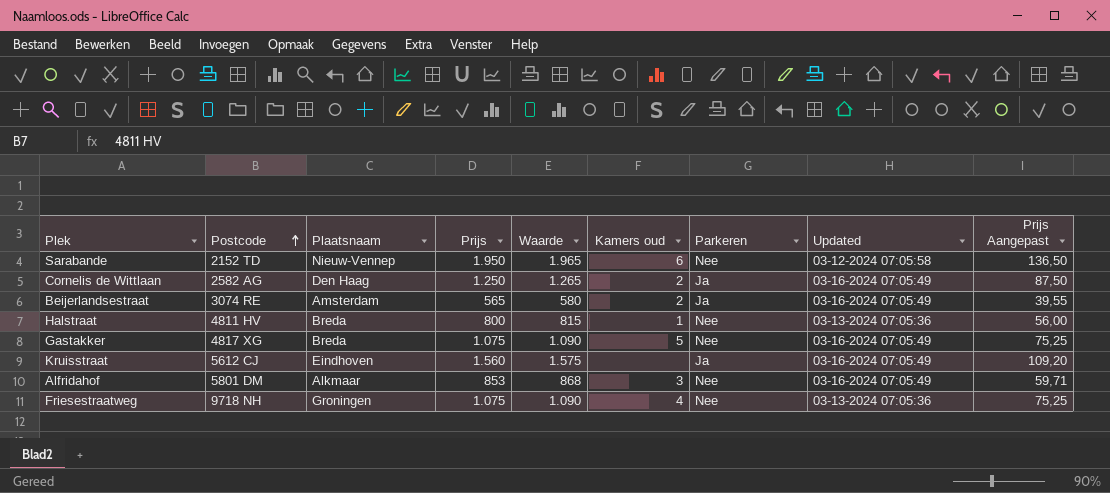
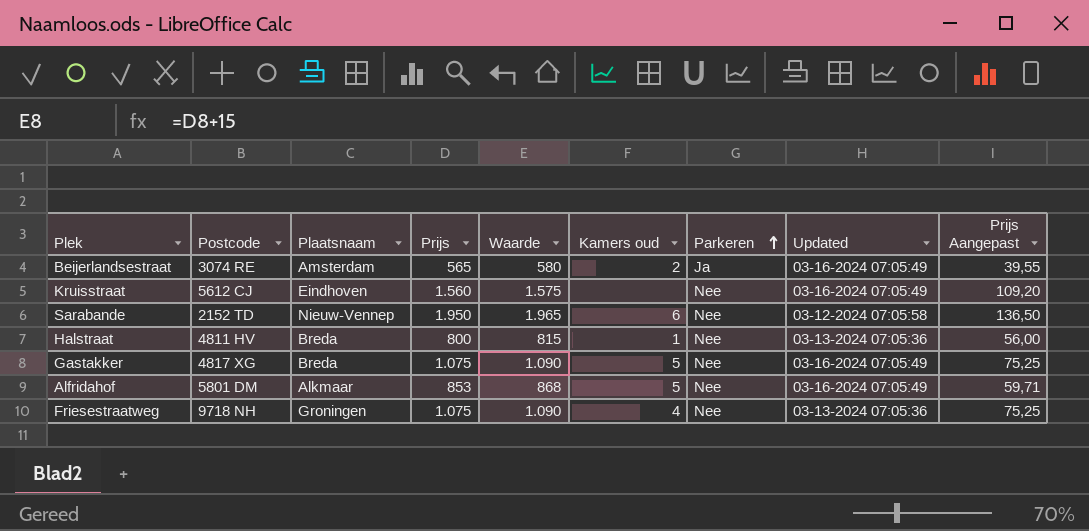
row order: Postcode ascending -> Parkeren ascending
row Cornelis de Wittlaan: 2582 AG | Den Haag | 1.250 | 1.265 | 2 | Ja | 03-16-2024 07:05:49 | 87,50 -> none
Kruisstraat | Parkeren: Ja -> Nee
Alfridahof | Kamers oud: 3 -> 5

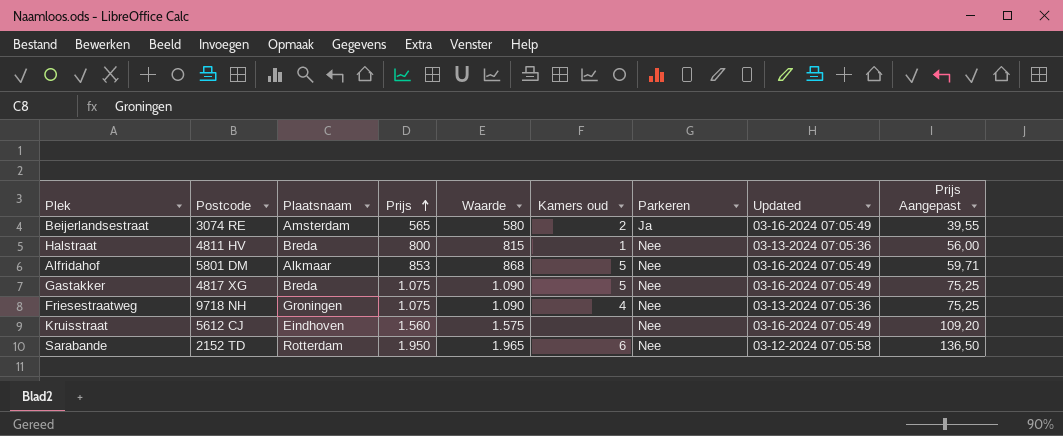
row order: Parkeren ascending -> Prijs ascending
Sarabande | Plaatsnaam: Nieuw-Vennep -> Rotterdam

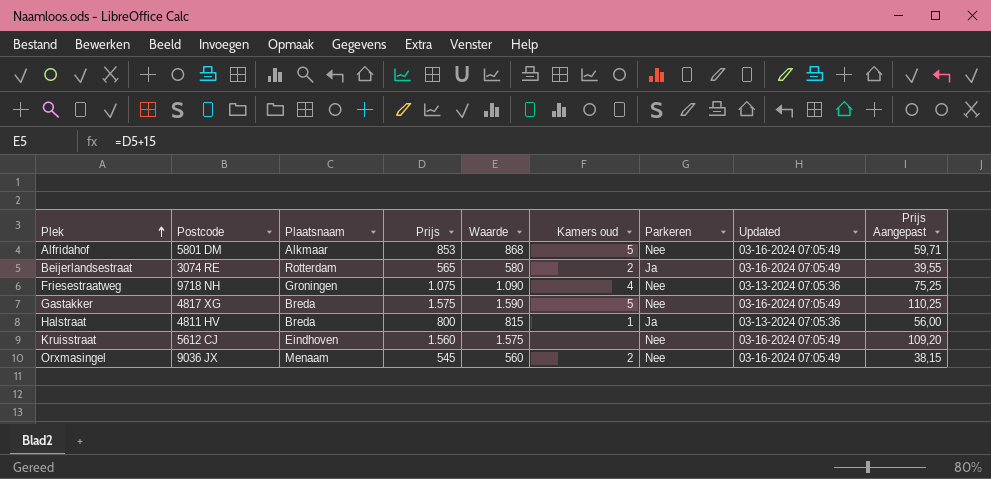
row order: Prijs ascending -> Plek ascending
row Sarabande: 2152 TD | Rotterdam | 1.950 | 1.965 | 6 | Nee | 03-12-2024 07:05:58 | 136,50 -> none
Beijerlandsestraat | Plaatsnaam: Amsterdam -> Rotterdam
Gastakker | Prijs: 1.075 -> 1.575
Gastakker | Waarde: 1.090 -> 1.590
Gastakker | Prijs Aangepast: 75,25 -> 110,25
Halstraat | Parkeren: Nee -> Ja
row Orxmasingel: none -> 9036 JX | Menaam | 545 | 560 | 2 | Nee | 03-16-2024 07:05:49 | 38,15

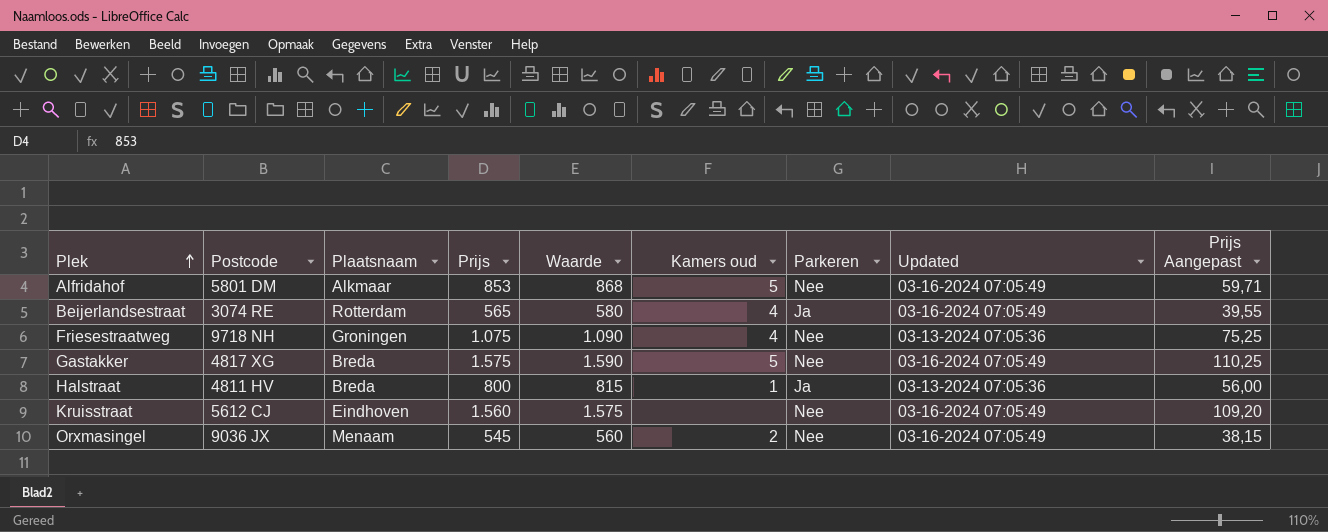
Beijerlandsestraat | Kamers oud: 2 -> 4

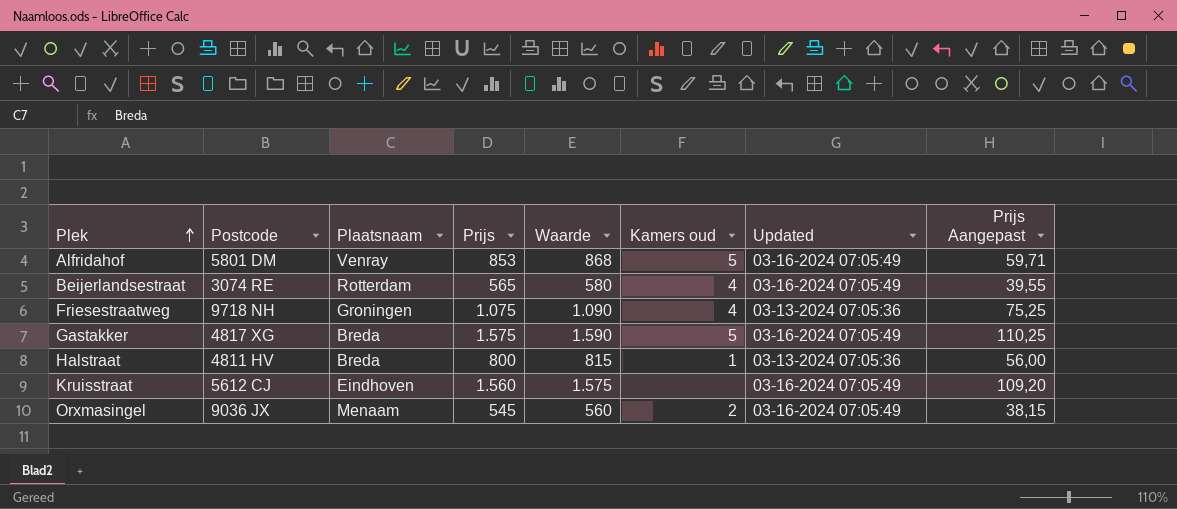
column Parkeren | position: 7 -> none
Alfridahof | Plaatsnaam: Alkmaar -> Venray

